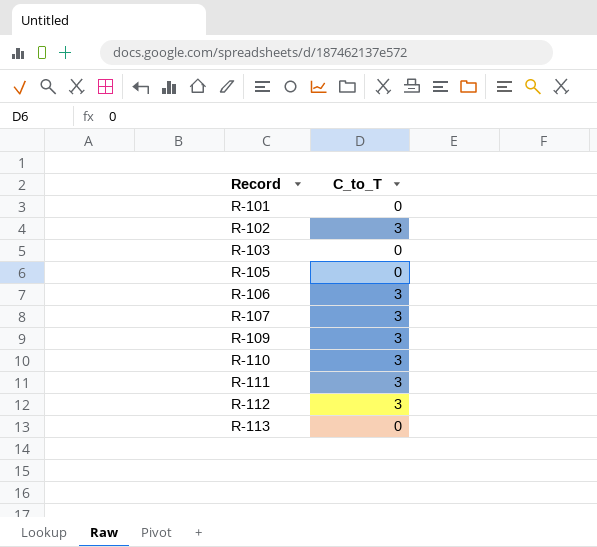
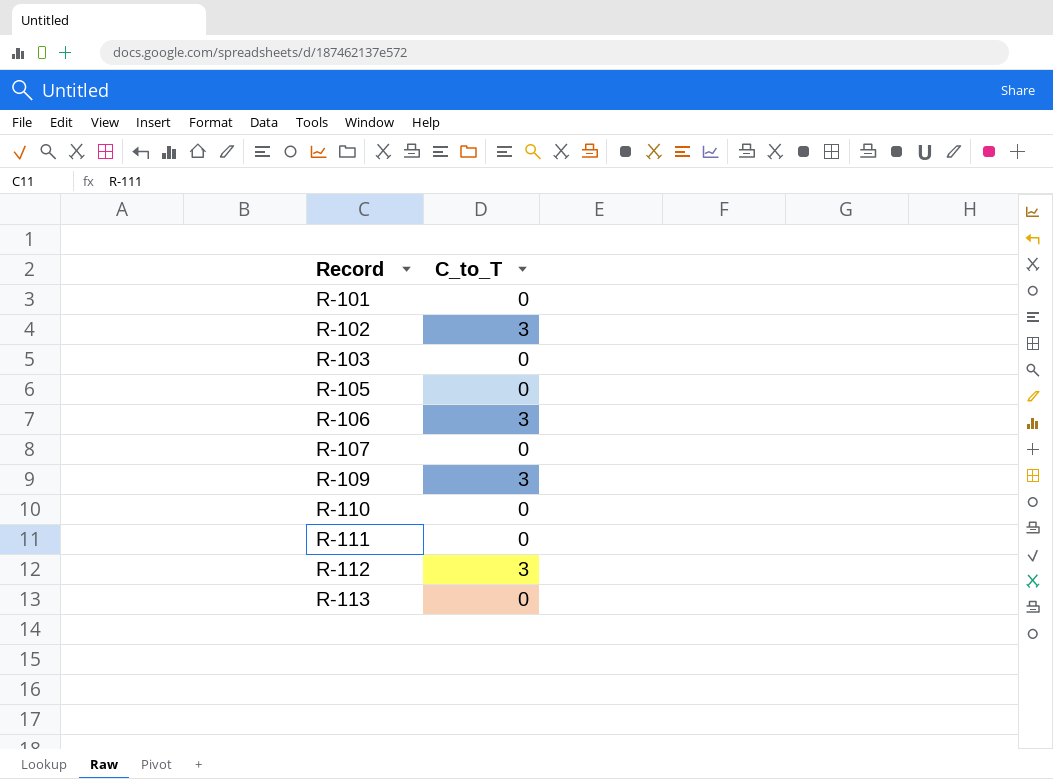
R-107 | C_to_T: 3 -> 0
R-110 | C_to_T: 3 -> 0
R-111 | C_to_T: 3 -> 0

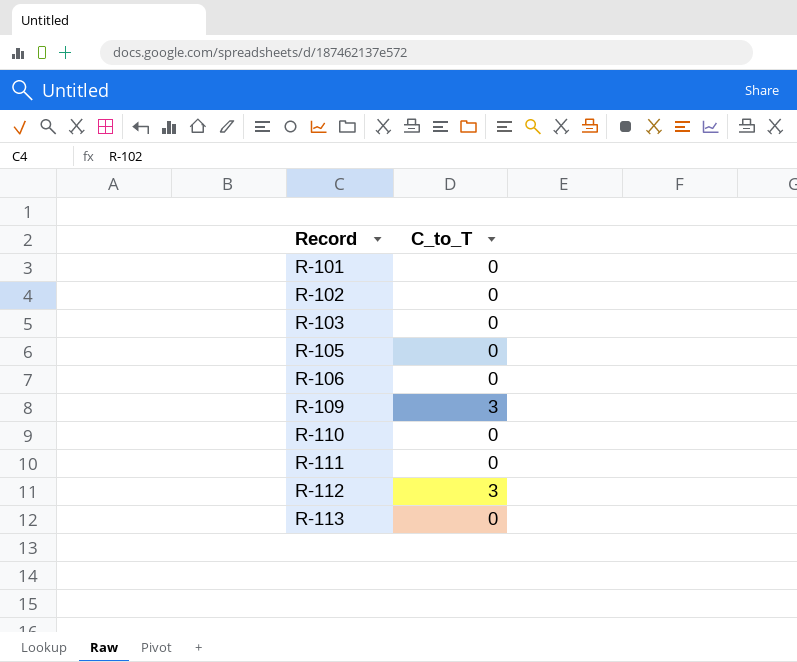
row R-107: 0 -> none
R-102 | C_to_T: 3 -> 0
R-106 | C_to_T: 3 -> 0

